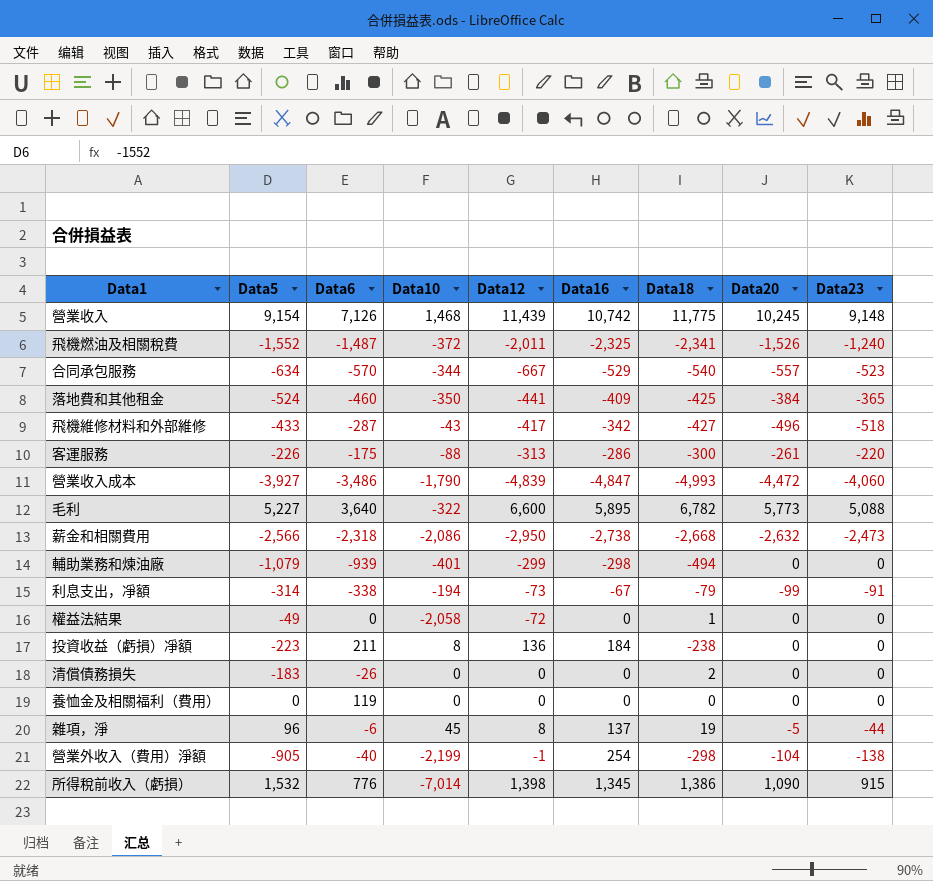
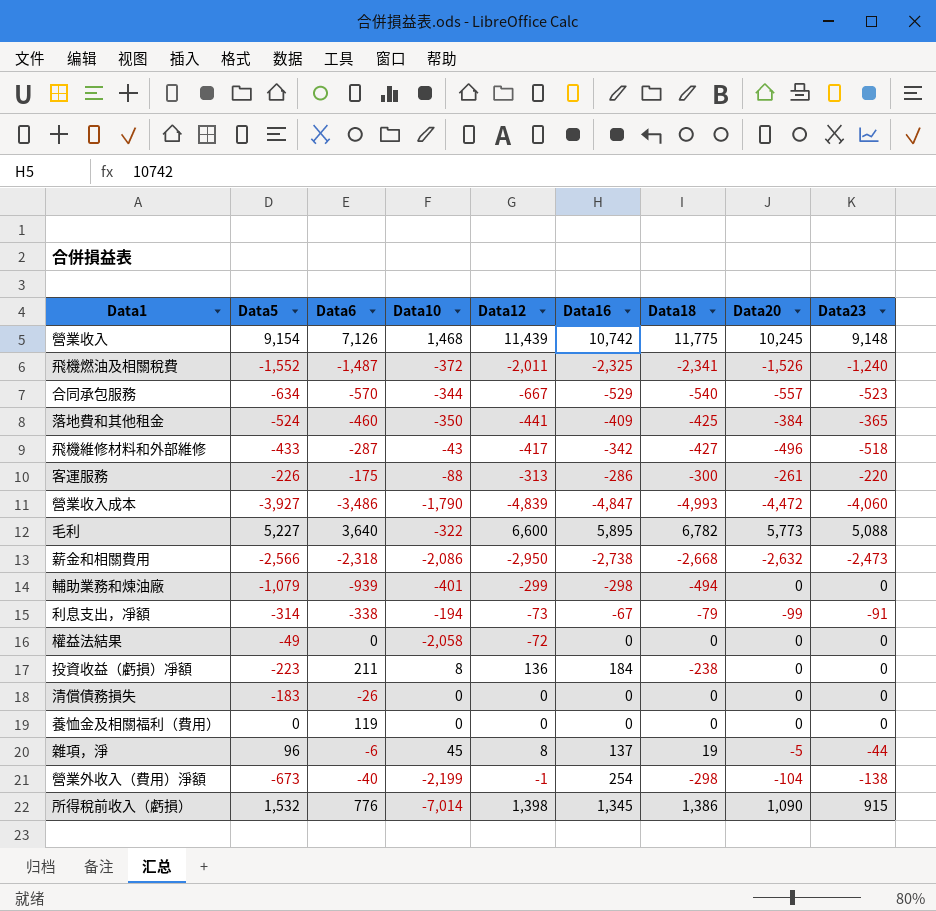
權益法結果 | Data18: 1 -> 0
清償債務損失 | Data18: 2 -> 0
營業外收入（費用）淨額 | Data5: -905 -> -673

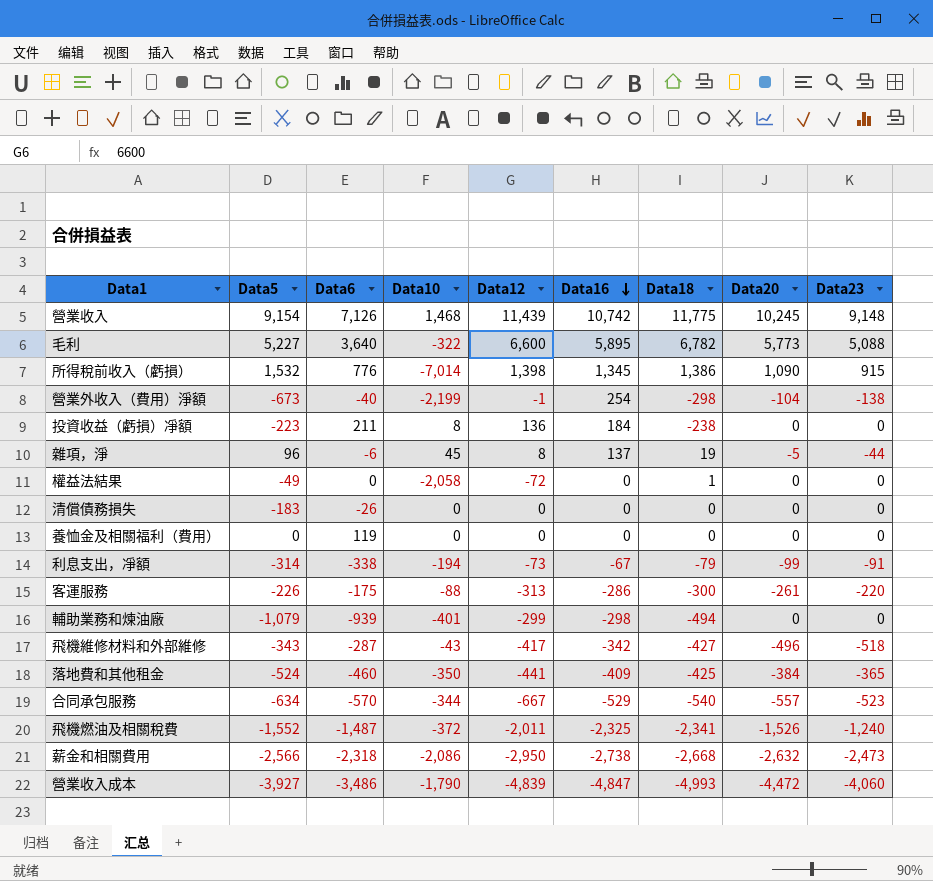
row order: none -> Data16 descending
權益法結果 | Data18: 0 -> 1
飛機維修材料和外部維修 | Data5: -433 -> -343

